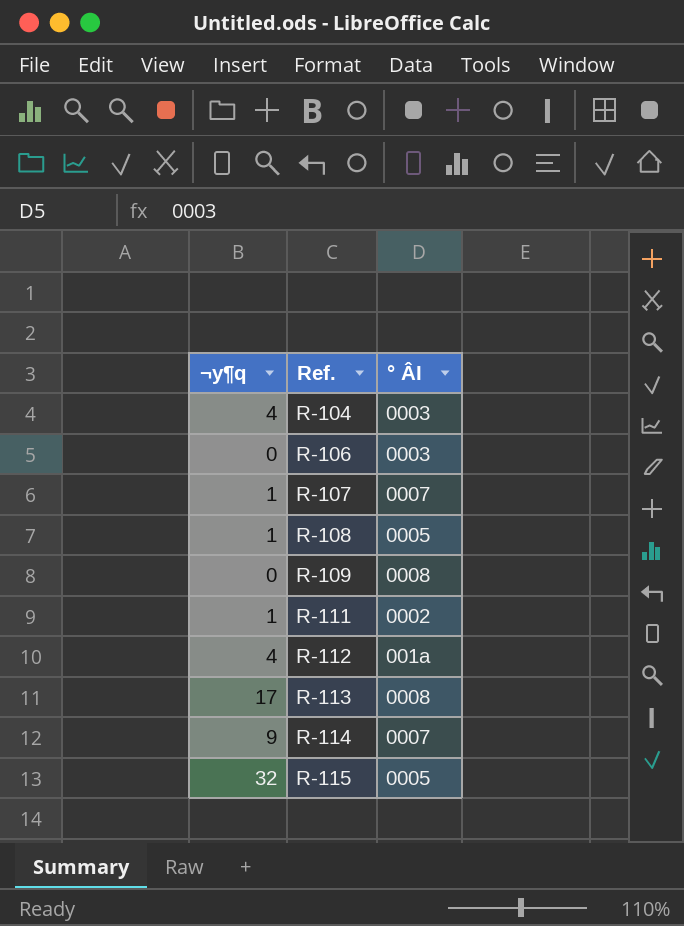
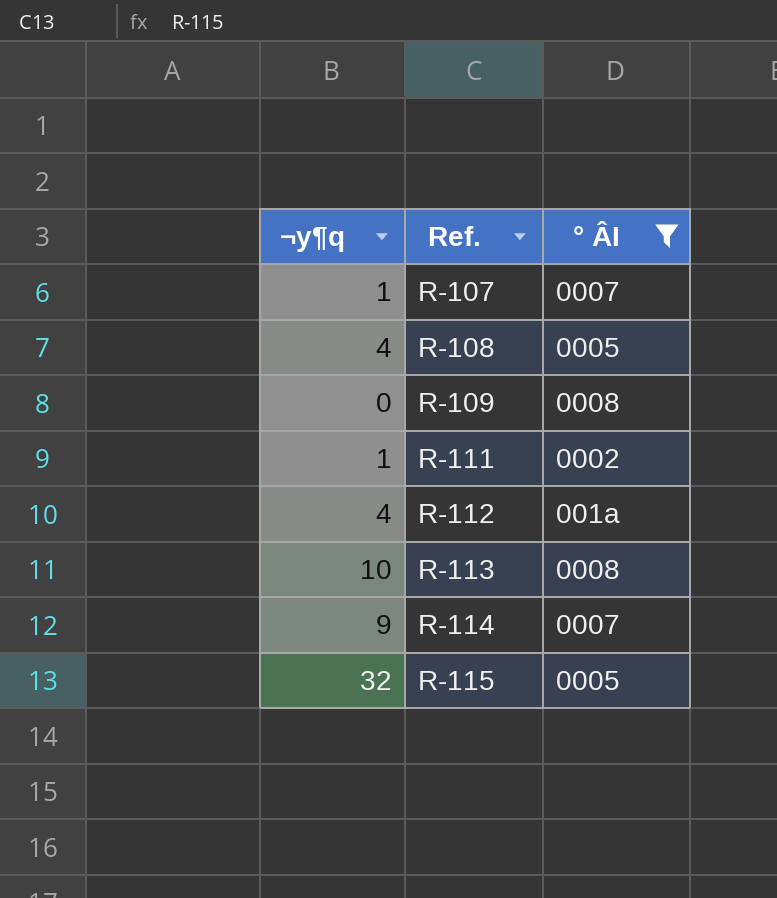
filter: none -> ° ÂI != 0003
R-108 | ¬y¶q: 1 -> 4
R-113 | ¬y¶q: 17 -> 10

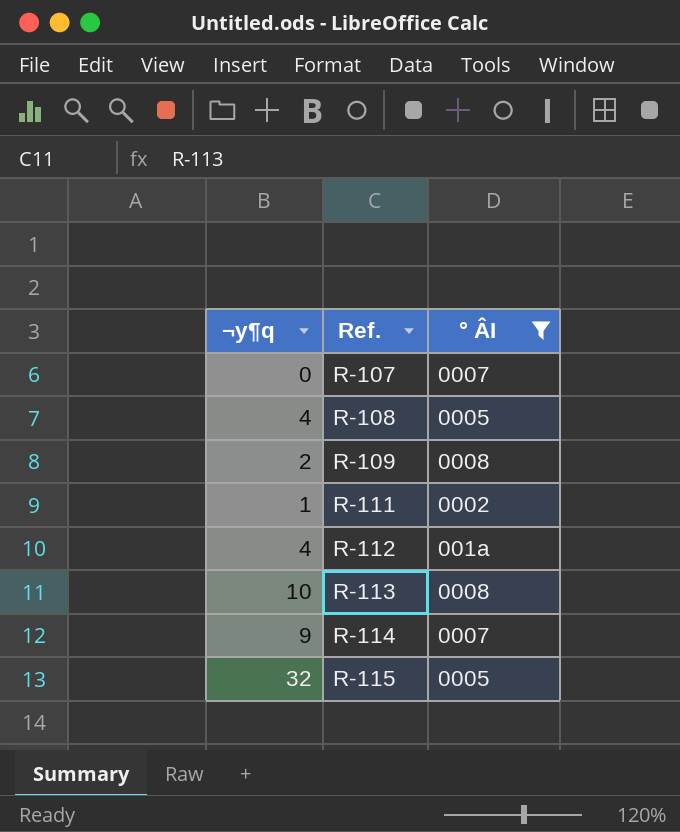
R-107 | ¬y¶q: 1 -> 0
R-109 | ¬y¶q: 0 -> 2

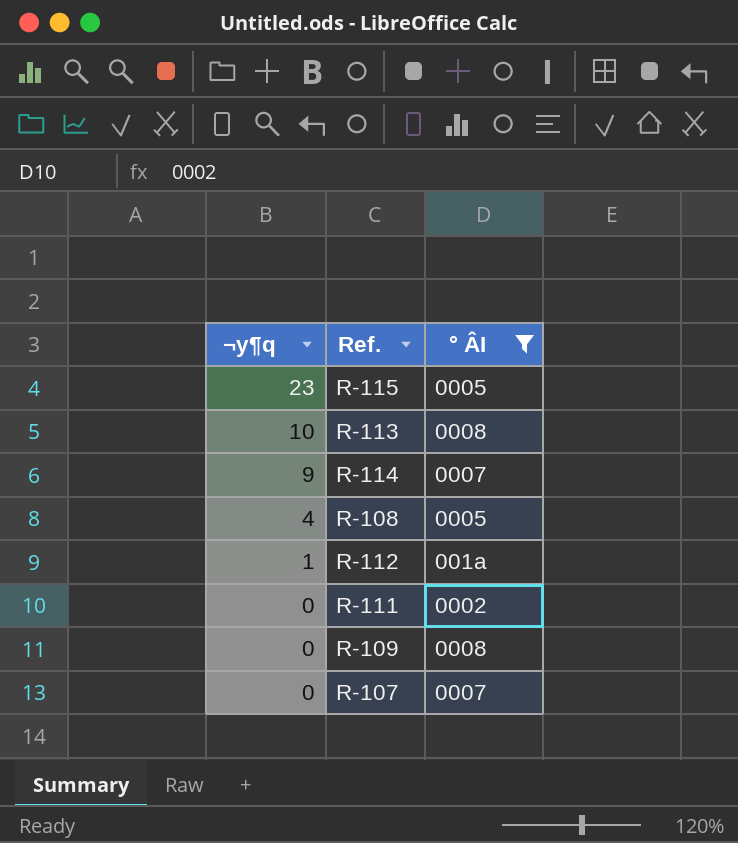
row order: Ref. ascending -> ¬y¶q descending
R-115 | ¬y¶q: 32 -> 23
R-112 | ¬y¶q: 4 -> 1
R-111 | ¬y¶q: 1 -> 0
R-109 | ¬y¶q: 2 -> 0

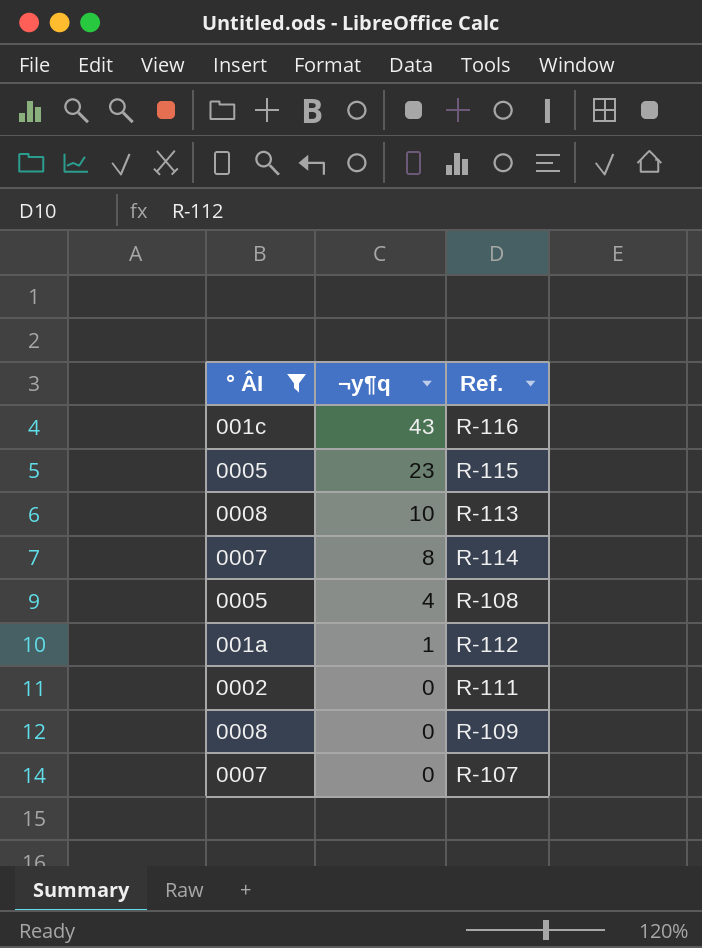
column ° ÂI | position: 3 -> 1
row R-116: none -> 001c | 43
R-114 | ¬y¶q: 9 -> 8

